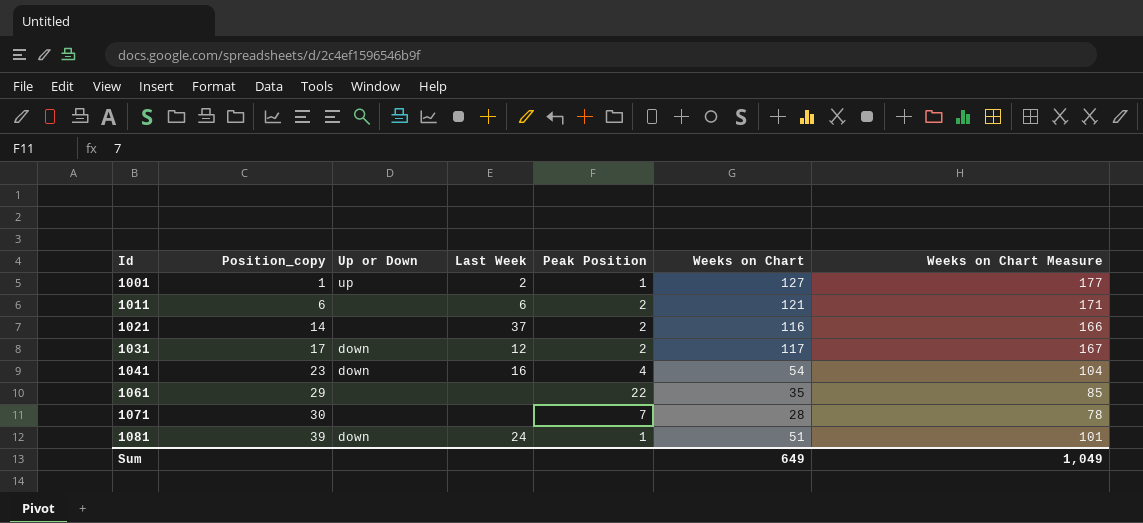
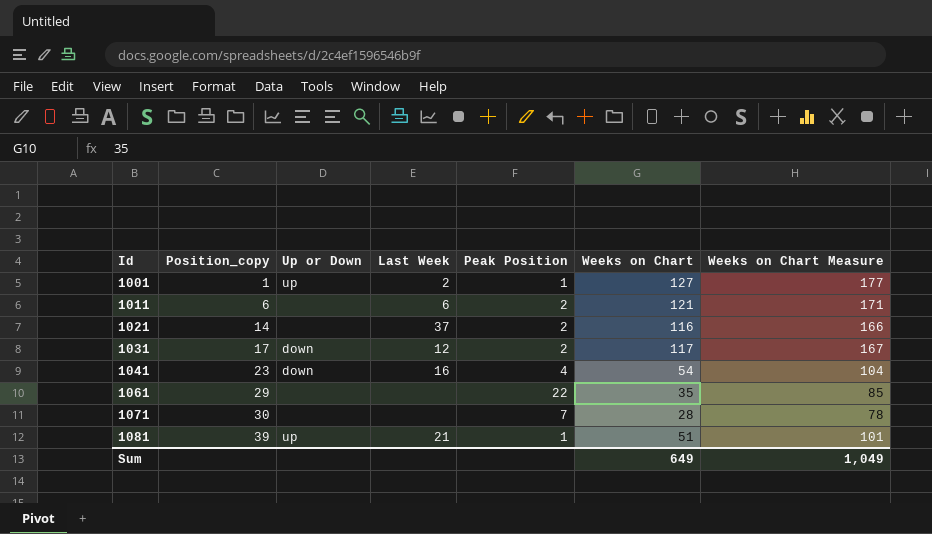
1081 | Up or Down: down -> up
1081 | Last Week: 24 -> 21

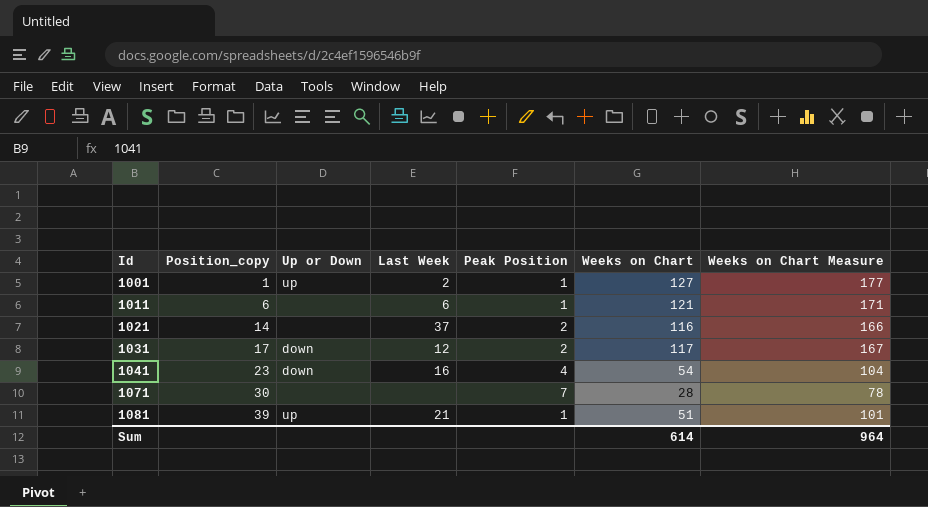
row 1061: 29 | none | none | 22 | 35 | 85 -> none
1011 | Peak Position: 2 -> 1
Sum | Weeks on Chart: 649 -> 614
Sum | Weeks on Chart Measure: 1,049 -> 964

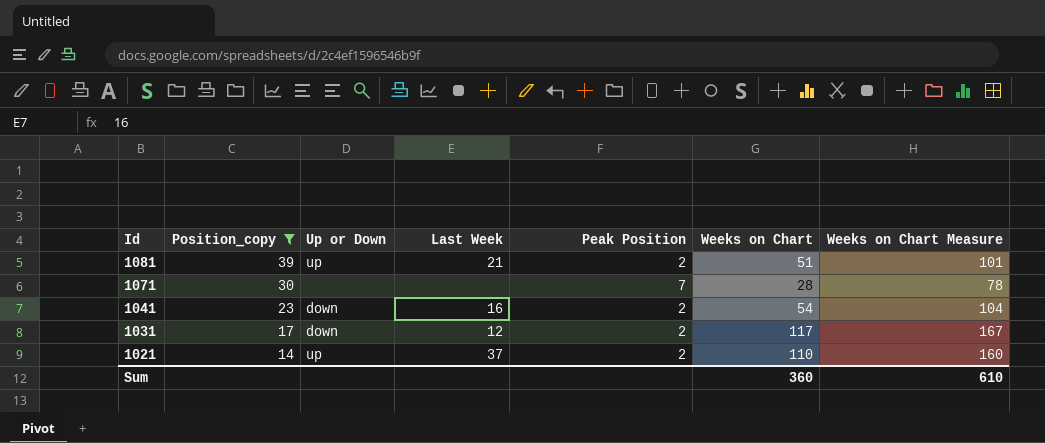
filter: none -> Position_copy >= 14
row order: Id ascending -> Id descending
1081 | Peak Position: 1 -> 2
1041 | Peak Position: 4 -> 2
1021 | Up or Down: none -> up
1021 | Weeks on Chart: 116 -> 110
1021 | Weeks on Chart Measure: 166 -> 160
Sum | Weeks on Chart: 614 -> 360
Sum | Weeks on Chart Measure: 964 -> 610

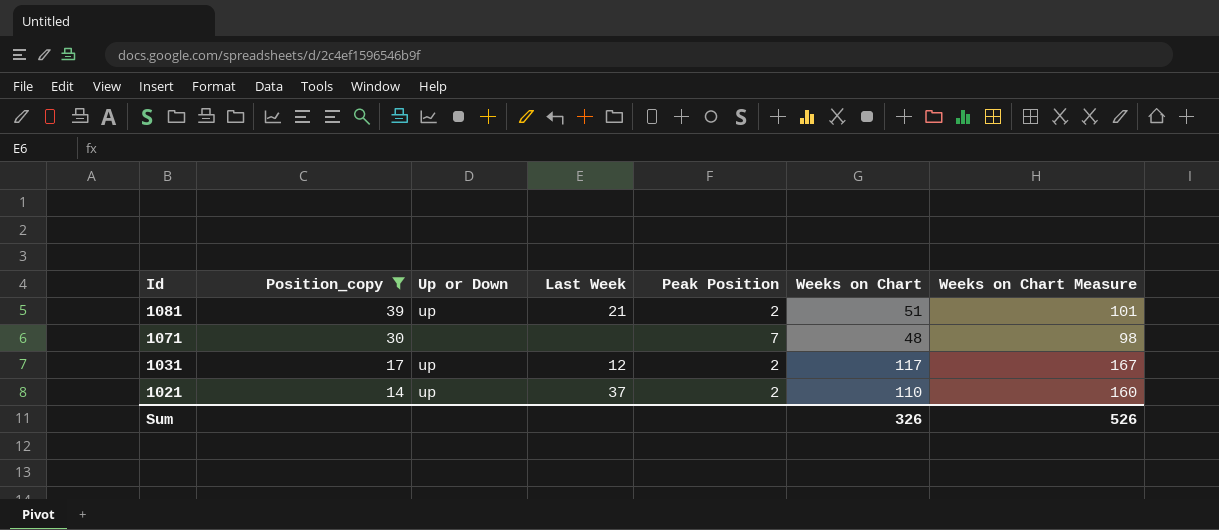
row 1041: 23 | down | 16 | 2 | 54 | 104 -> none
1071 | Weeks on Chart: 28 -> 48
1071 | Weeks on Chart Measure: 78 -> 98
1031 | Up or Down: down -> up
Sum | Weeks on Chart: 360 -> 326
Sum | Weeks on Chart Measure: 610 -> 526

